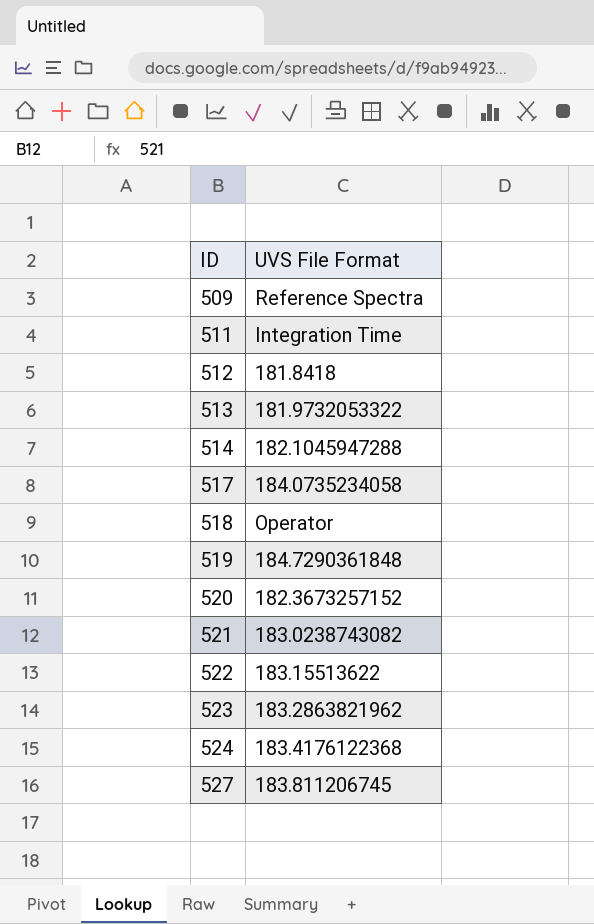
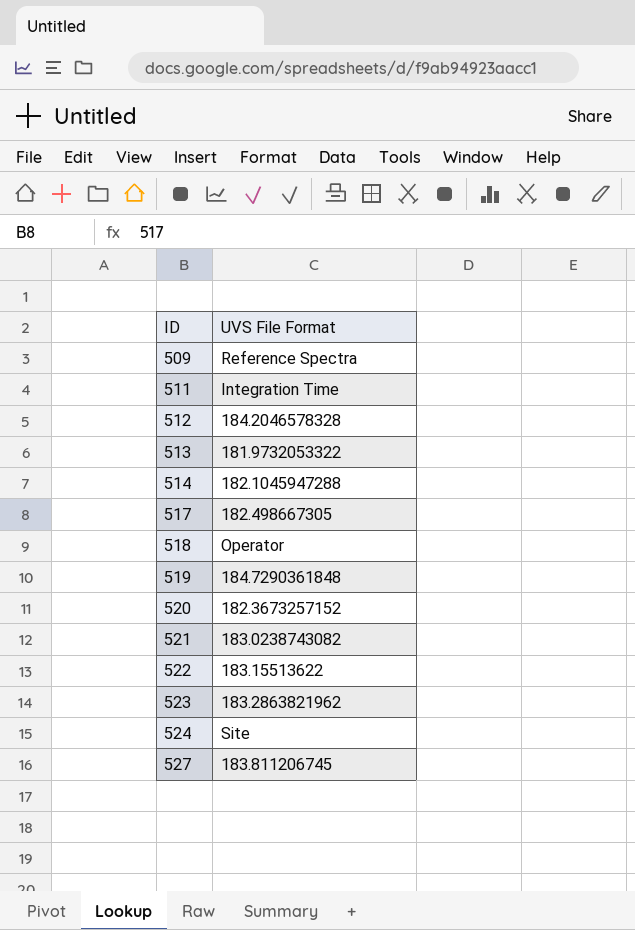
512 | UVS File Format: 181.8418 -> 184.2046578328
517 | UVS File Format: 184.0735234058 -> 182.498667305
524 | UVS File Format: 183.4176122368 -> Site

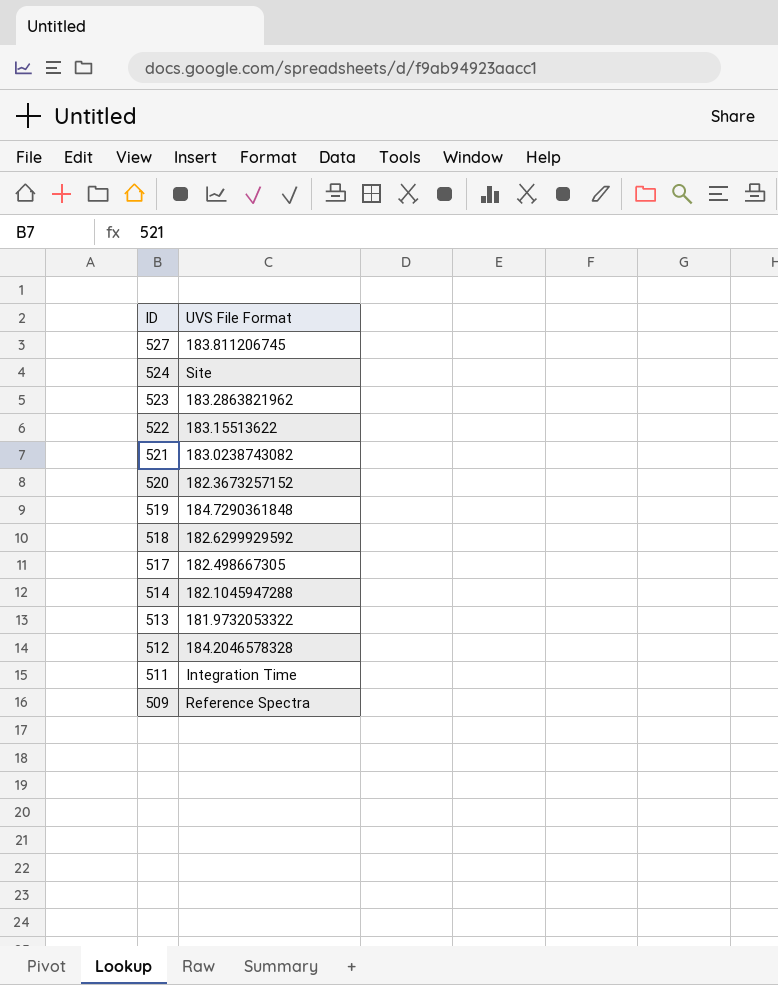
row order: ID ascending -> ID descending
518 | UVS File Format: Operator -> 182.6299929592

